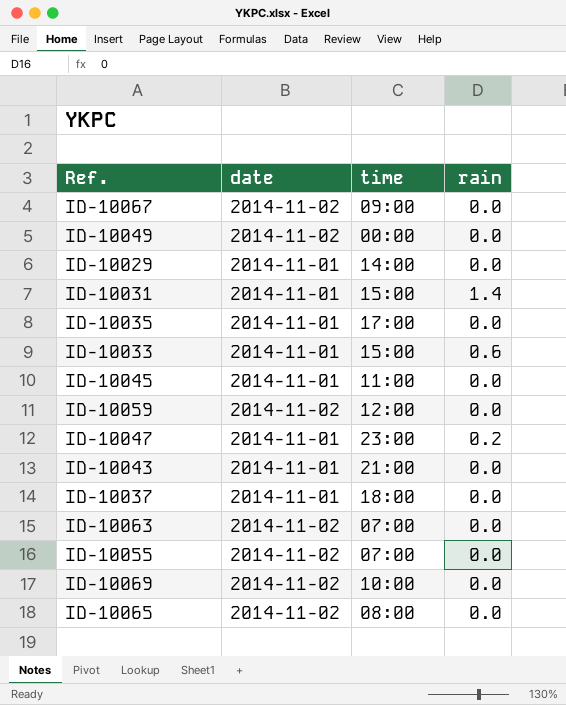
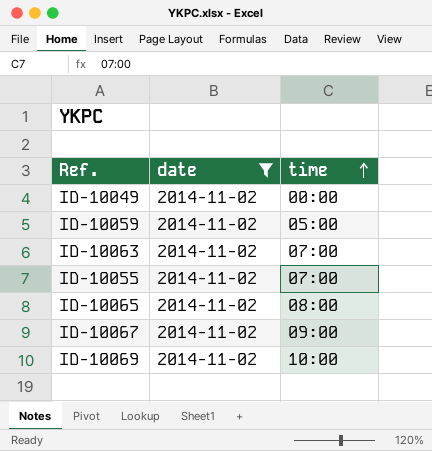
filter: none -> date = 2014-11-02
row order: none -> time ascending
column rain | position: 4 -> none
ID-10059 | time: 12:00 -> 05:00

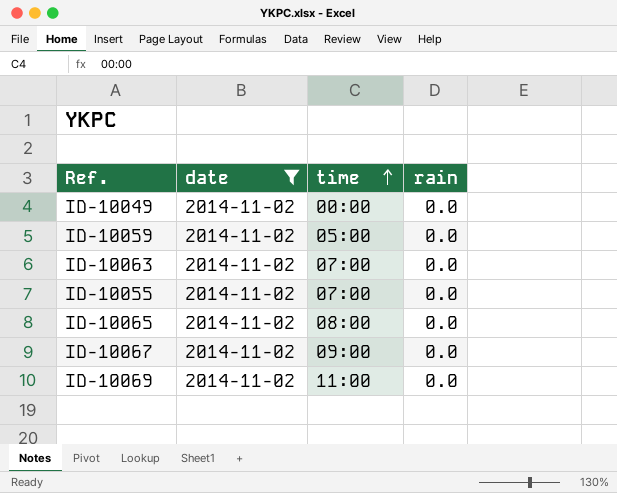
column rain | position: none -> 4
ID-10069 | time: 10:00 -> 11:00

